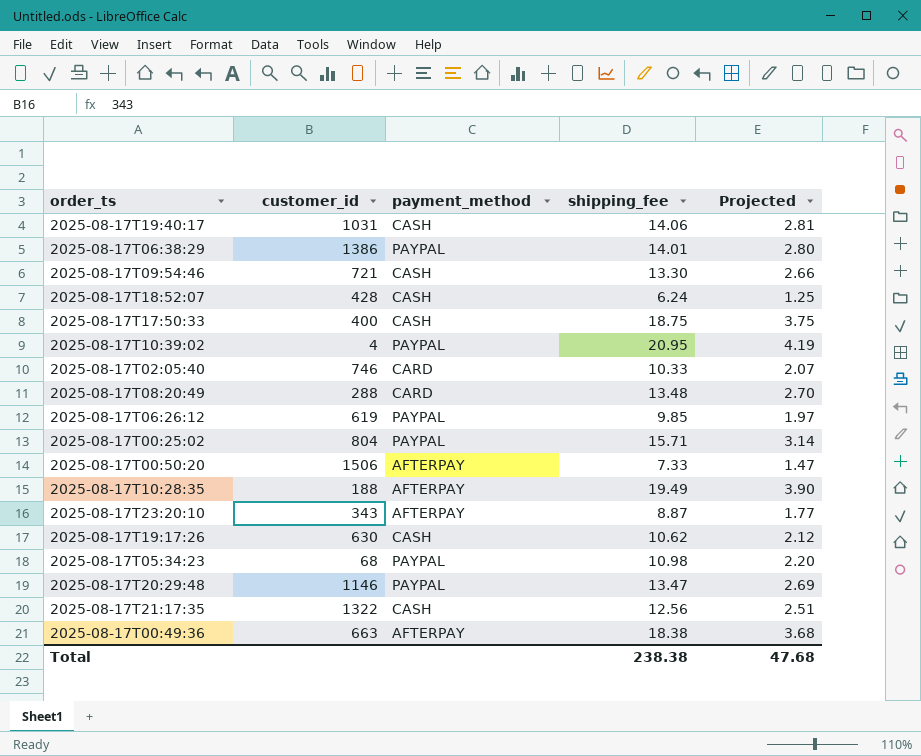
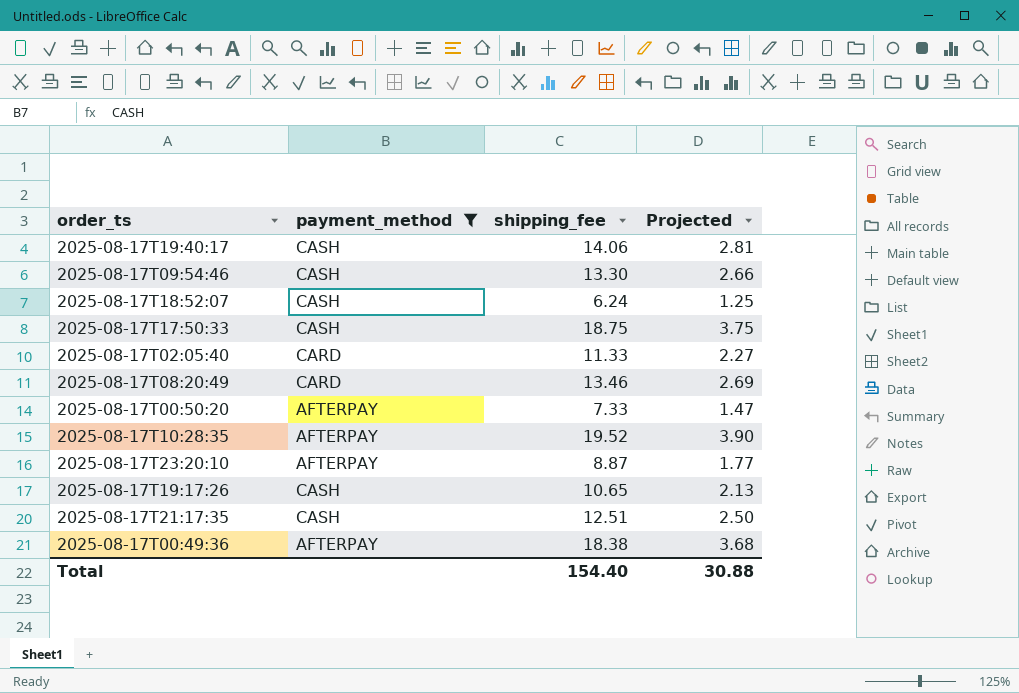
filter: none -> payment_method != PAYPAL
column customer_id | position: 2 -> none
2025-08-17T02:05:40 | shipping_fee: 10.33 -> 11.33
2025-08-17T02:05:40 | Projected: 2.07 -> 2.27
2025-08-17T08:20:49 | shipping_fee: 13.48 -> 13.46
2025-08-17T08:20:49 | Projected: 2.70 -> 2.69
2025-08-17T10:28:35 | shipping_fee: 19.49 -> 19.52
2025-08-17T19:17:26 | shipping_fee: 10.62 -> 10.65
2025-08-17T19:17:26 | Projected: 2.12 -> 2.13
2025-08-17T21:17:35 | shipping_fee: 12.56 -> 12.51
2025-08-17T21:17:35 | Projected: 2.51 -> 2.50
Total | shipping_fee: 238.38 -> 154.40
Total | Projected: 47.68 -> 30.88

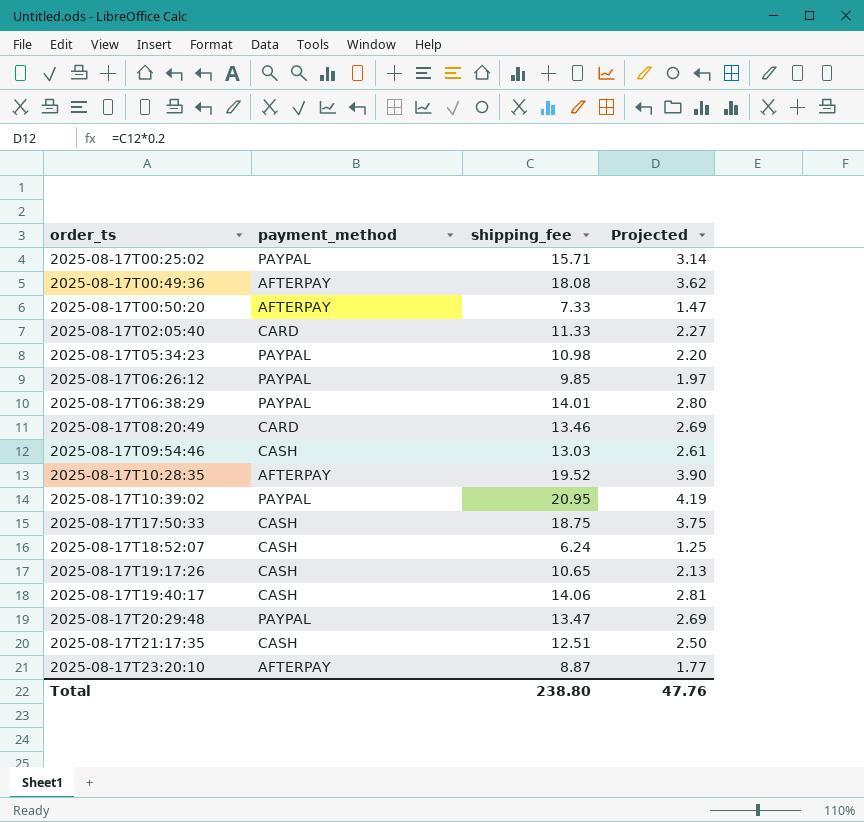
filter: payment_method != PAYPAL -> none
row order: none -> order_ts ascending
2025-08-17T00:49:36 | shipping_fee: 18.38 -> 18.08
2025-08-17T00:49:36 | Projected: 3.68 -> 3.62
2025-08-17T09:54:46 | shipping_fee: 13.30 -> 13.03
2025-08-17T09:54:46 | Projected: 2.66 -> 2.61
Total | shipping_fee: 154.40 -> 238.80
Total | Projected: 30.88 -> 47.76

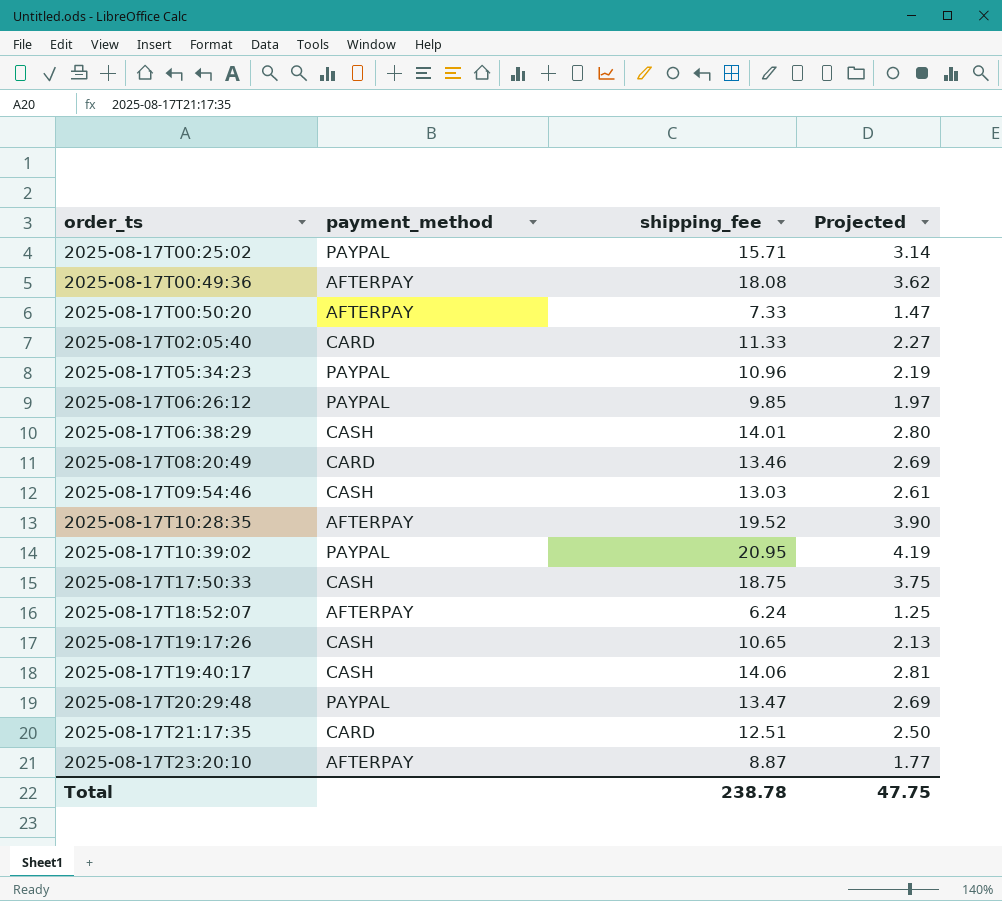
2025-08-17T05:34:23 | shipping_fee: 10.98 -> 10.96
2025-08-17T05:34:23 | Projected: 2.20 -> 2.19
2025-08-17T06:38:29 | payment_method: PAYPAL -> CASH
2025-08-17T18:52:07 | payment_method: CASH -> AFTERPAY
2025-08-17T21:17:35 | payment_method: CASH -> CARD
Total | shipping_fee: 238.80 -> 238.78
Total | Projected: 47.76 -> 47.75

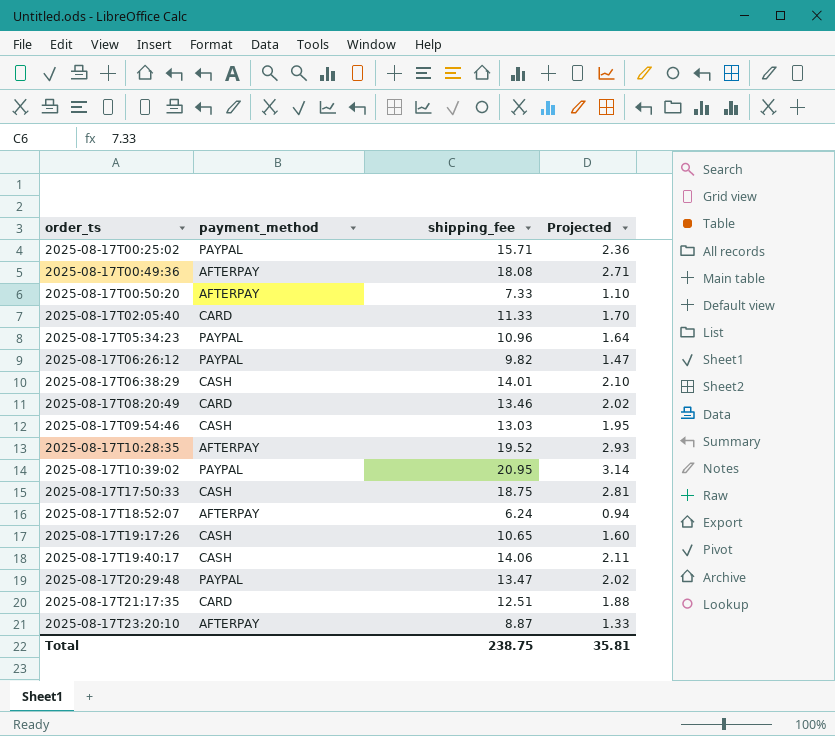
column Projected | formula: [shipping_fee] * 0.2 -> [shipping_fee] * 0.15
2025-08-17T06:26:12 | shipping_fee: 9.85 -> 9.82
Total | shipping_fee: 238.78 -> 238.75
Total | Projected: 47.75 -> 35.81

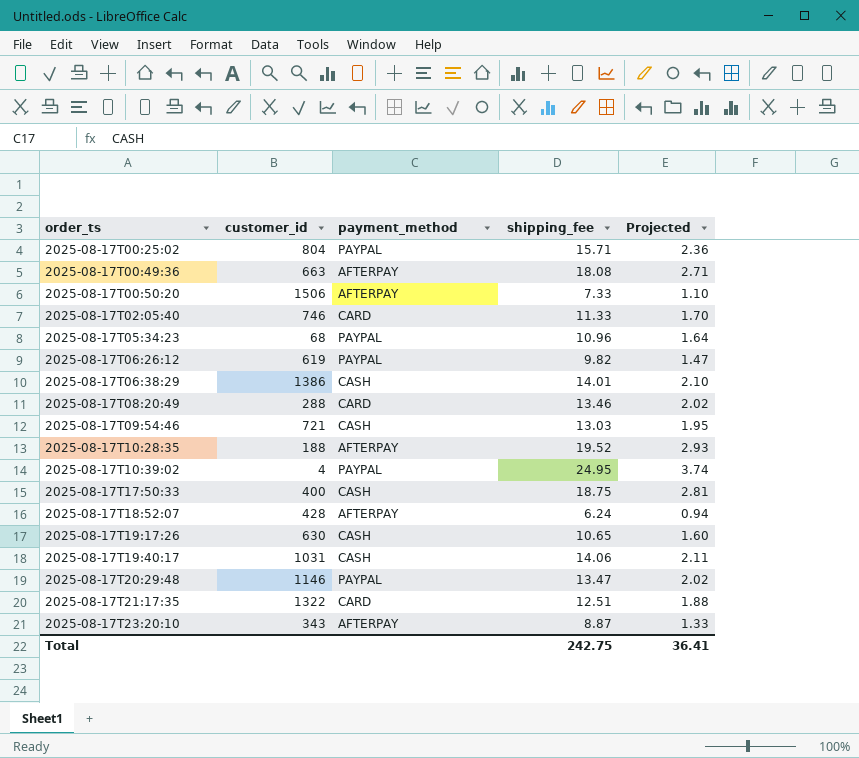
column customer_id | position: none -> 2
2025-08-17T10:39:02 | shipping_fee: 20.95 -> 24.95
2025-08-17T10:39:02 | Projected: 3.14 -> 3.74
Total | shipping_fee: 238.75 -> 242.75
Total | Projected: 35.81 -> 36.41

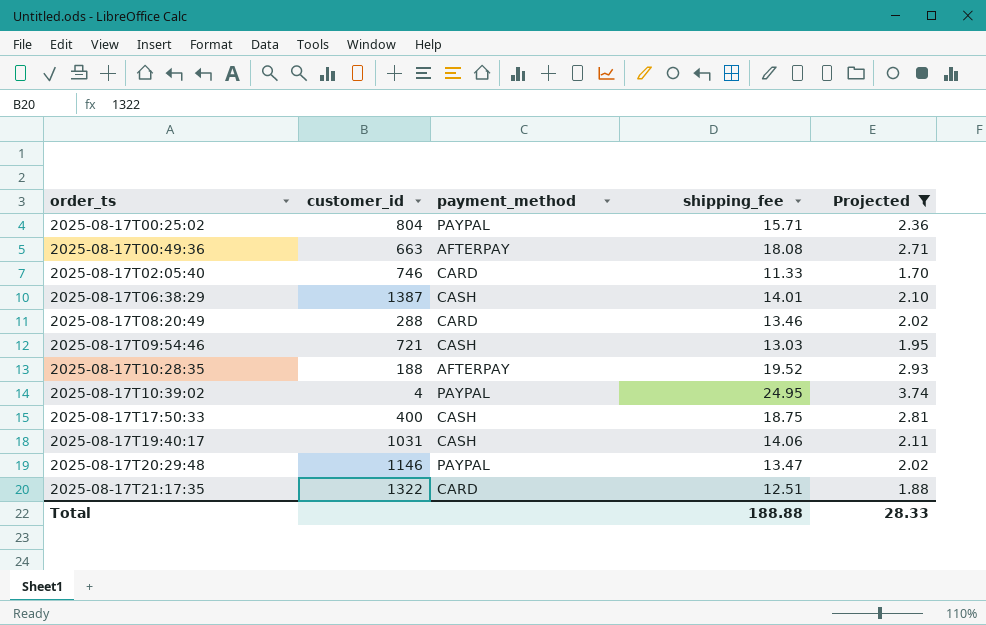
filter: none -> Projected >= 1.70
2025-08-17T06:38:29 | customer_id: 1386 -> 1387
Total | shipping_fee: 242.75 -> 188.88
Total | Projected: 36.41 -> 28.33

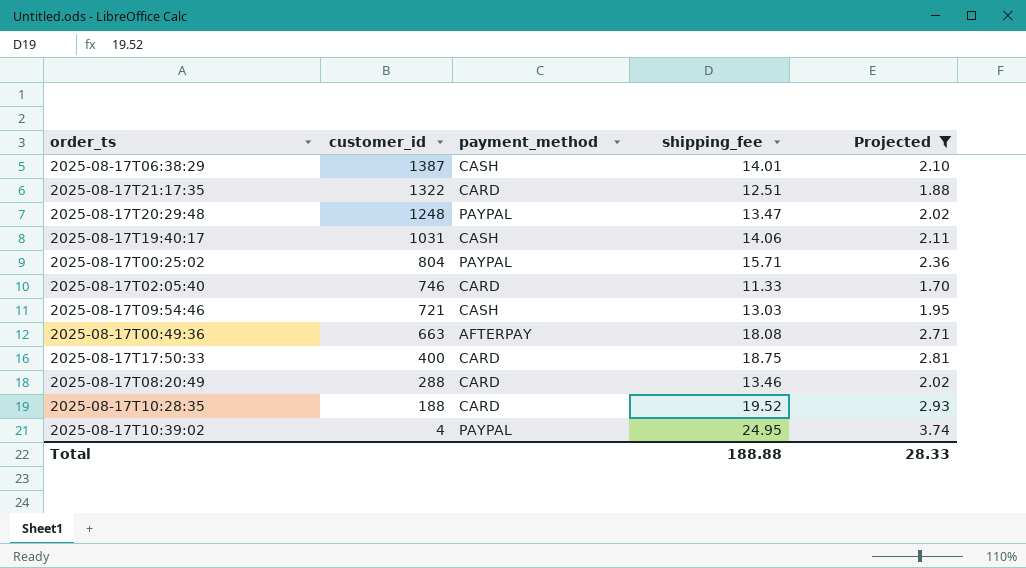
row order: order_ts ascending -> customer_id descending
2025-08-17T20:29:48 | customer_id: 1146 -> 1248
2025-08-17T17:50:33 | payment_method: CASH -> CARD
2025-08-17T10:28:35 | payment_method: AFTERPAY -> CARD

